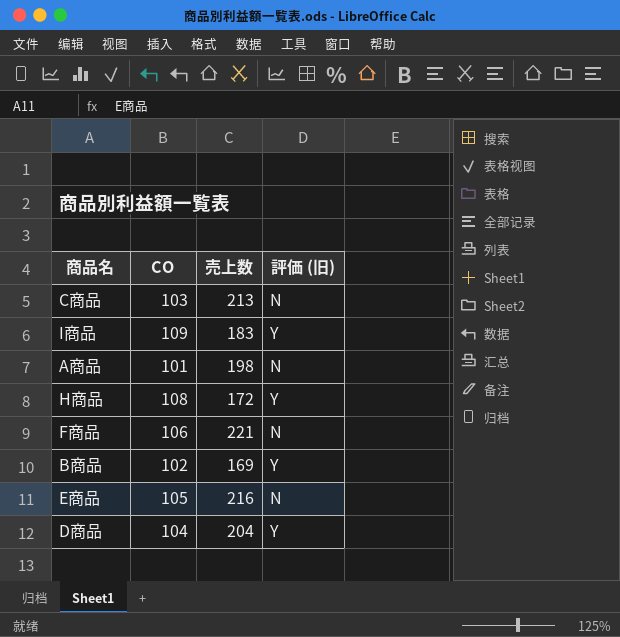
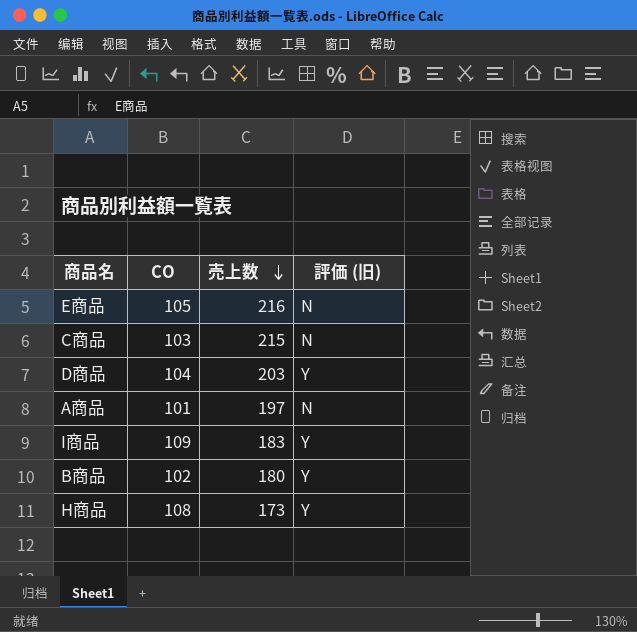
row order: none -> 売上数 descending
row F商品: 106 | 221 | N -> none
C商品 | 売上数: 213 -> 215
D商品 | 売上数: 204 -> 203
A商品 | 売上数: 198 -> 197
B商品 | 売上数: 169 -> 180
H商品 | 売上数: 172 -> 173

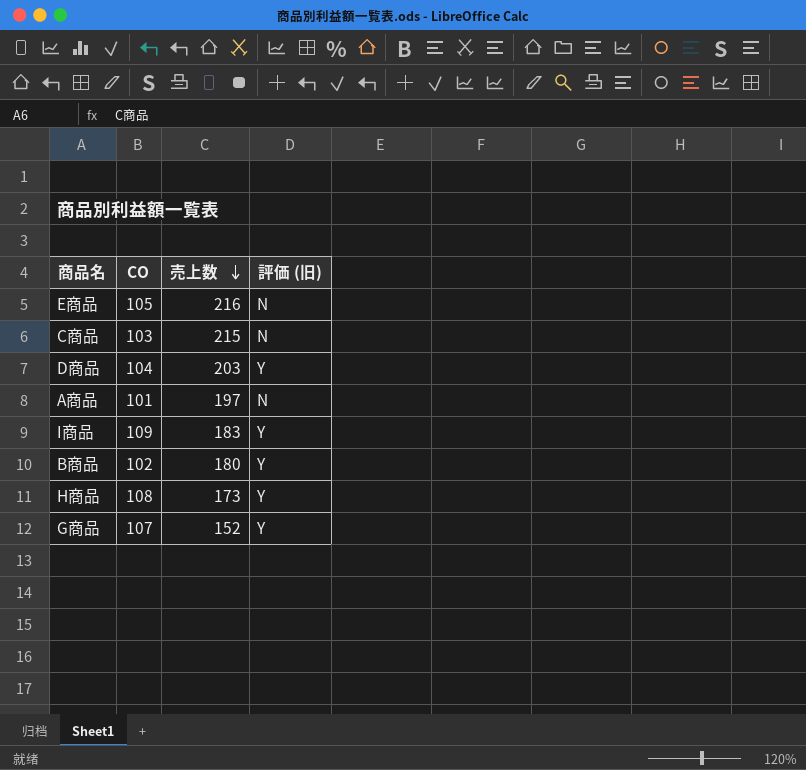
row G商品: none -> 107 | 152 | Y

